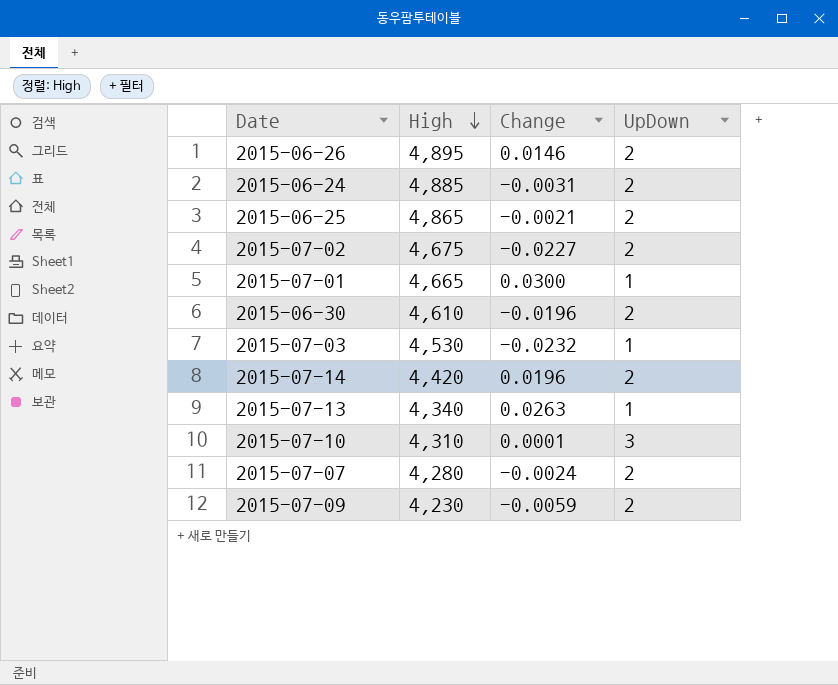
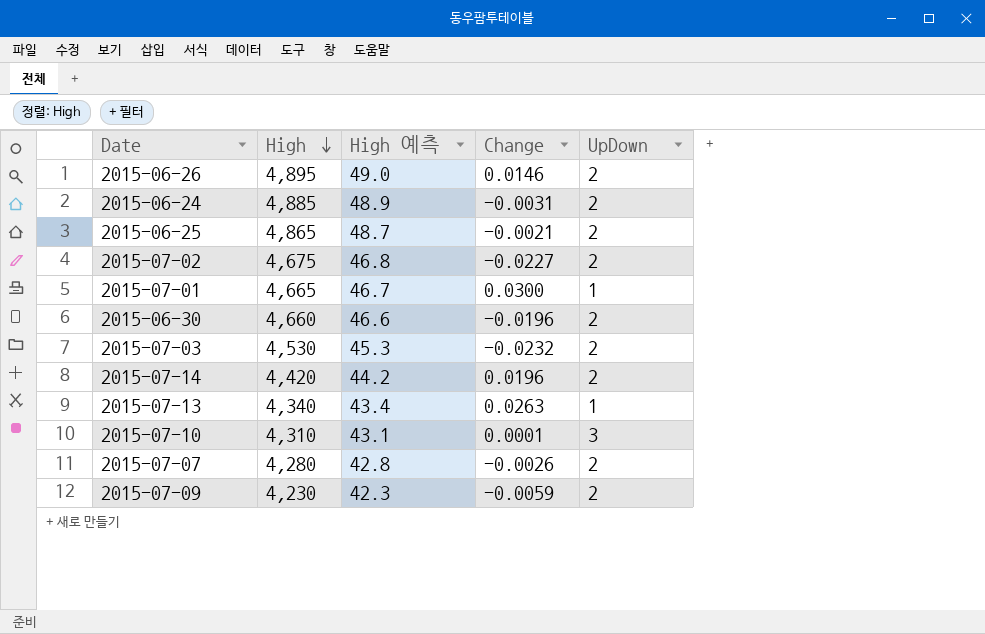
column High 예측 | formula: none -> [High] * 0.01
2015-06-30 | High: 4,610 -> 4,660
2015-07-03 | UpDown: 1 -> 2
2015-07-07 | Change: -0.0024 -> -0.0026

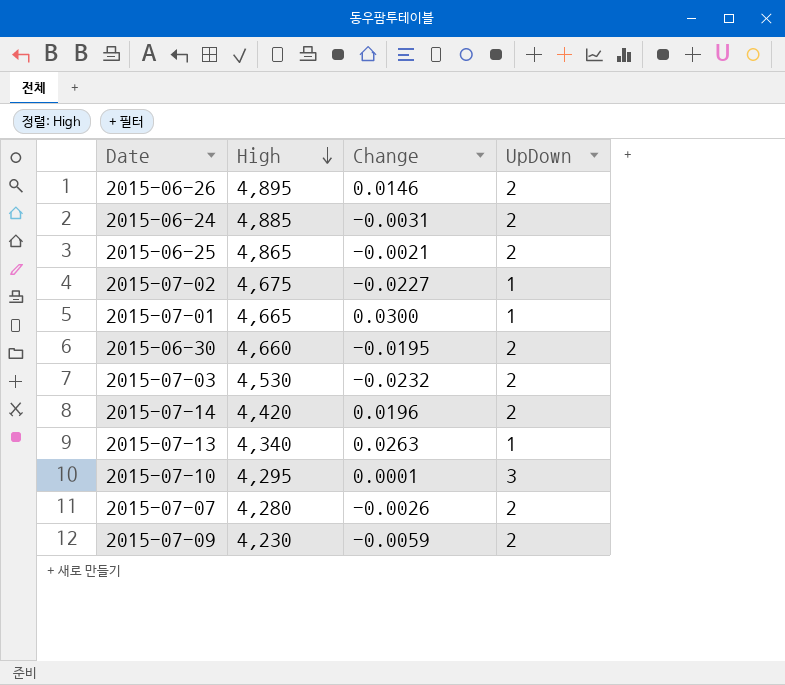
column High 예측 | formula: [High] * 0.01 -> none
2015-07-02 | UpDown: 2 -> 1
2015-06-30 | Change: -0.0196 -> -0.0195
2015-07-10 | High: 4,310 -> 4,295

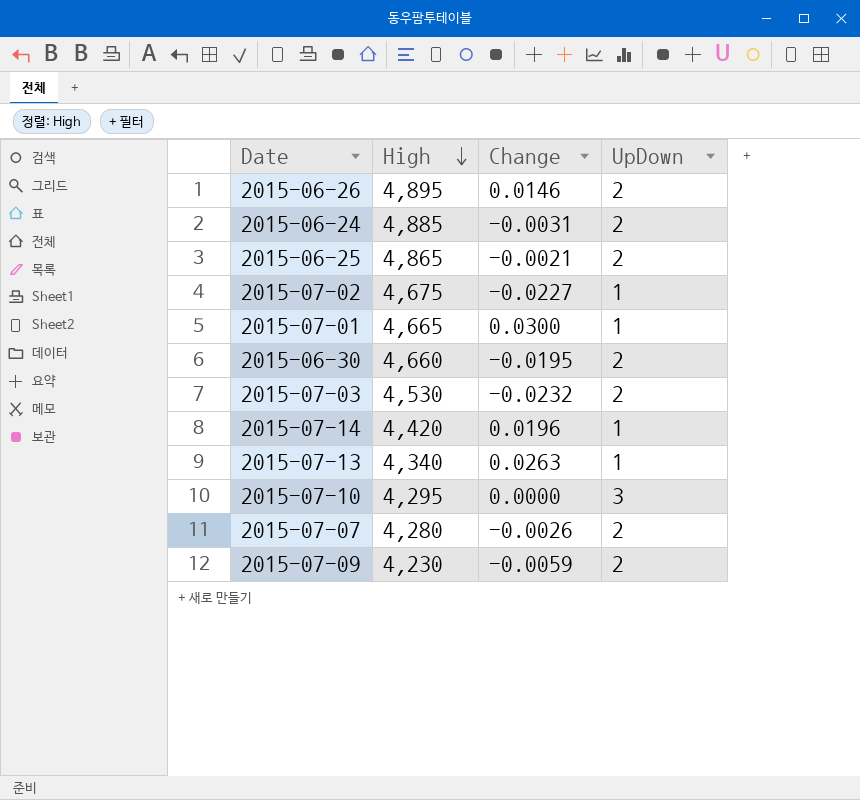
2015-07-14 | UpDown: 2 -> 1
2015-07-10 | Change: 0.0001 -> 0.0000

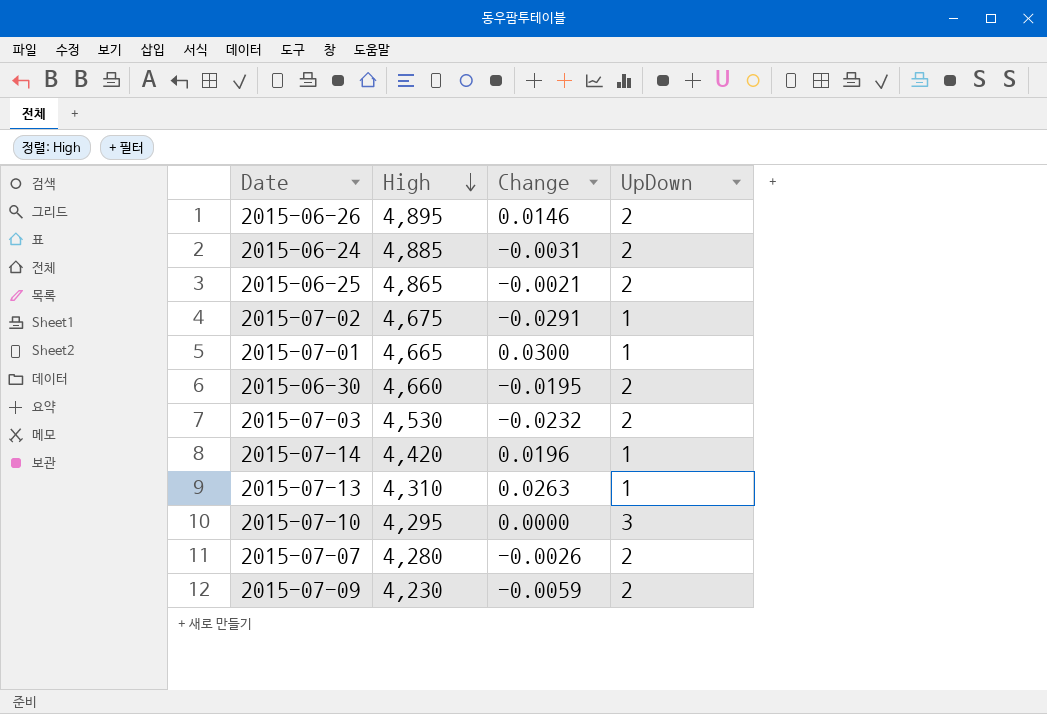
2015-07-02 | Change: -0.0227 -> -0.0291
2015-07-13 | High: 4,340 -> 4,310

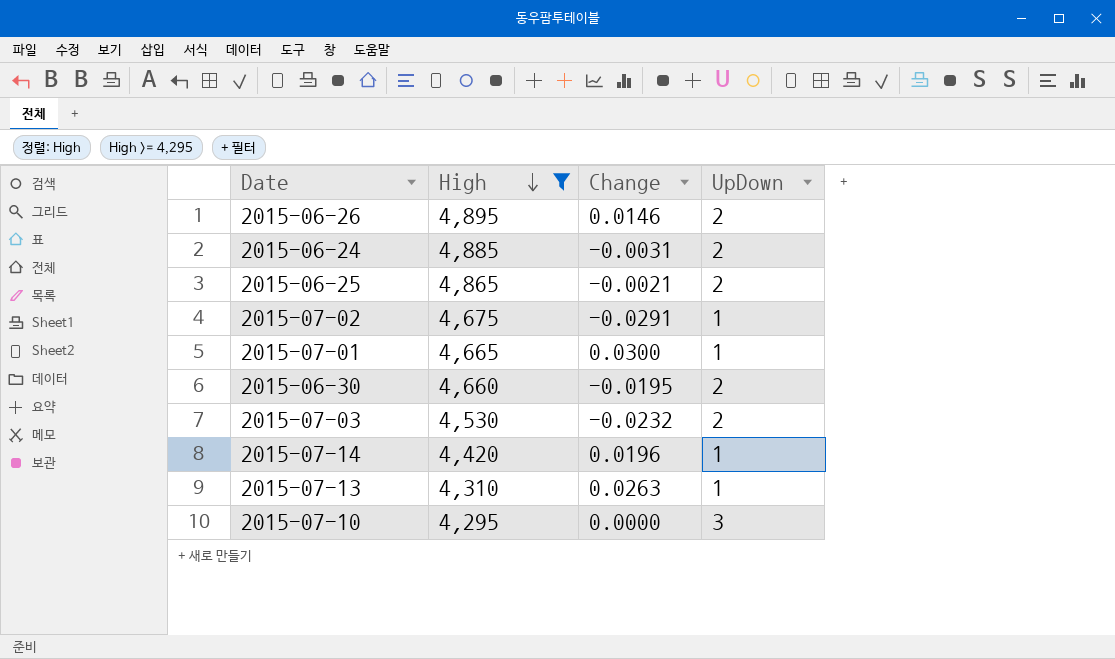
filter: none -> High >= 4,295

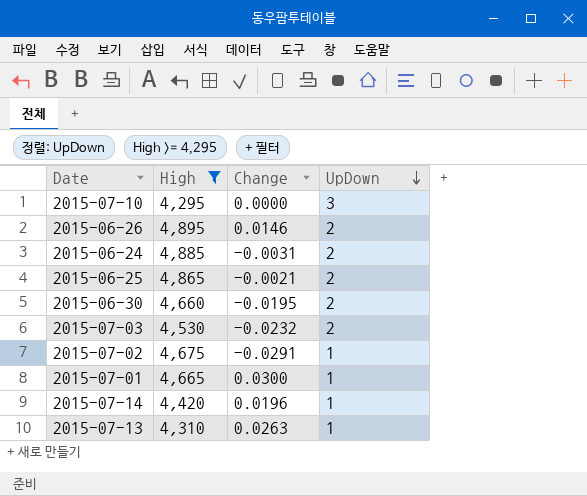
row order: High descending -> UpDown descending

